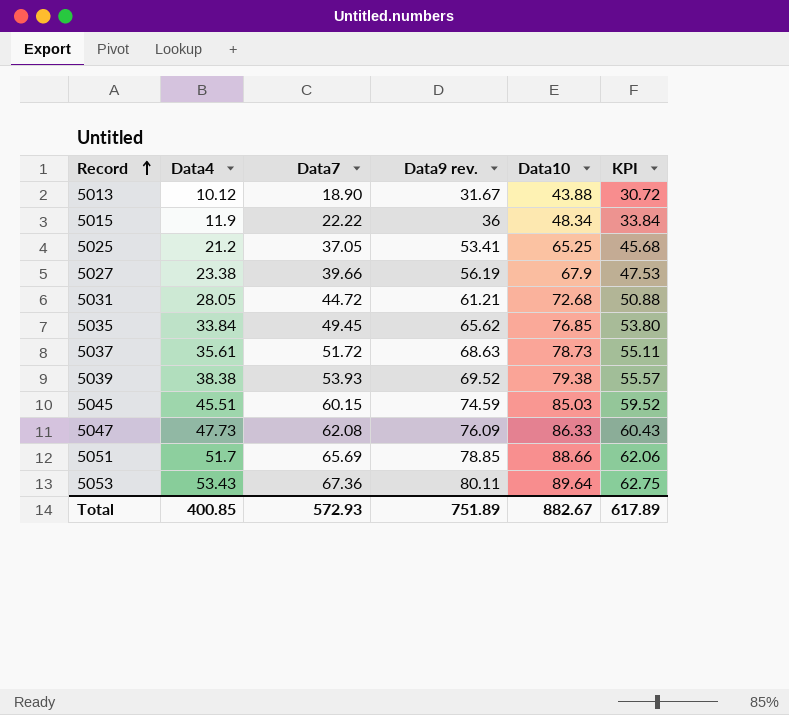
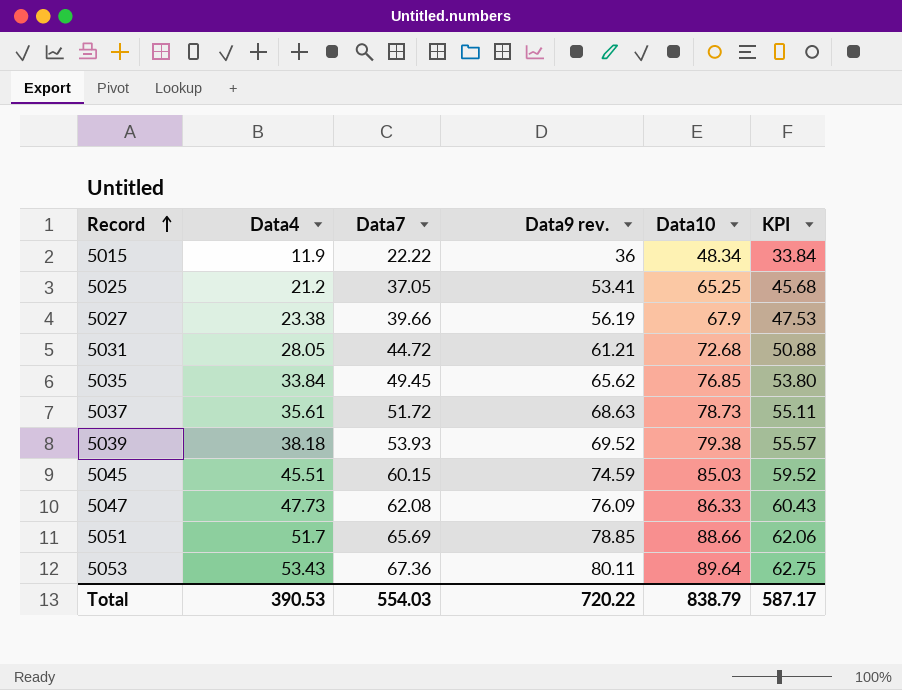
row 5013: 10.12 | 18.90 | 31.67 | 43.88 | 30.72 -> none
5039 | Data4: 38.38 -> 38.18
Total | Data4: 400.85 -> 390.53
Total | Data7: 572.93 -> 554.03
Total | Data9 rev.: 751.89 -> 720.22
Total | Data10: 882.67 -> 838.79
Total | KPI: 617.89 -> 587.17

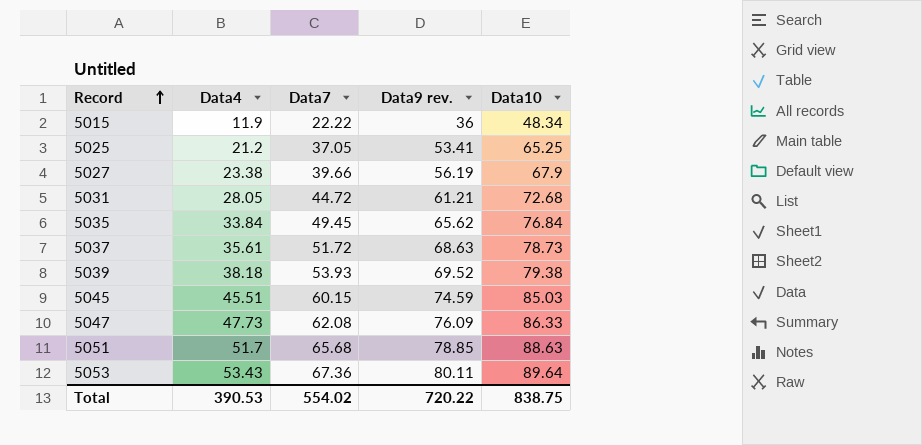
column KPI | formula: [Data10] * 0.7 -> none
5035 | Data10: 76.85 -> 76.84
5051 | Data7: 65.69 -> 65.68
5051 | Data10: 88.66 -> 88.63
Total | Data7: 554.03 -> 554.02
Total | Data10: 838.79 -> 838.75

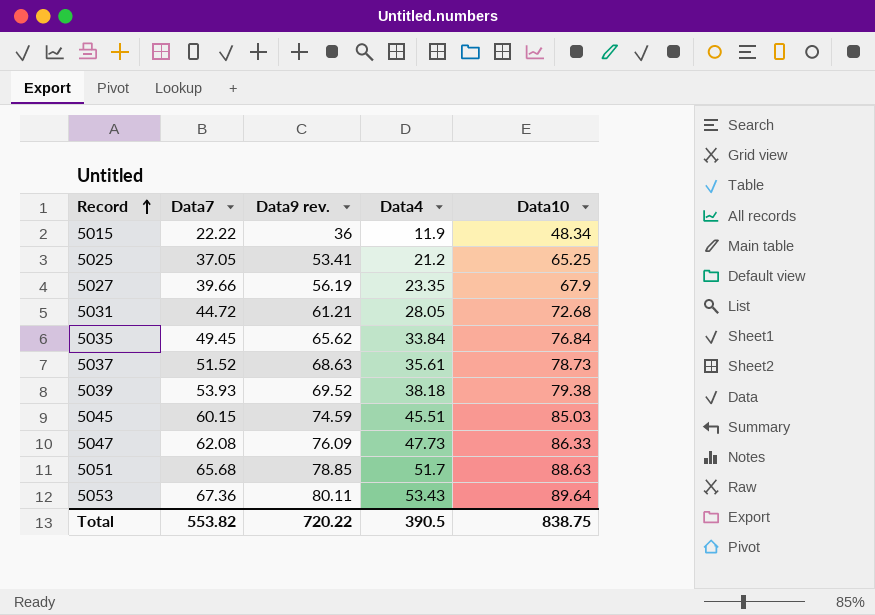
column Data4 | position: 2 -> 4
5027 | Data4: 23.38 -> 23.35
5037 | Data7: 51.72 -> 51.52
Total | Data7: 554.02 -> 553.82
Total | Data4: 390.53 -> 390.5

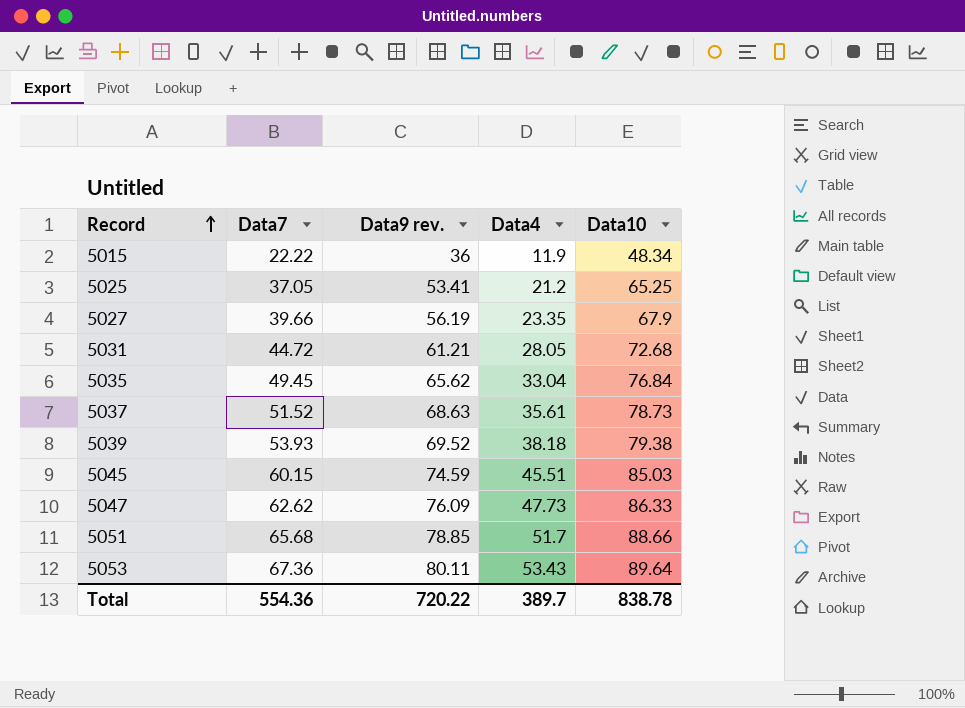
5035 | Data4: 33.84 -> 33.04
5047 | Data7: 62.08 -> 62.62
5051 | Data10: 88.63 -> 88.66
Total | Data7: 553.82 -> 554.36
Total | Data4: 390.5 -> 389.7
Total | Data10: 838.75 -> 838.78

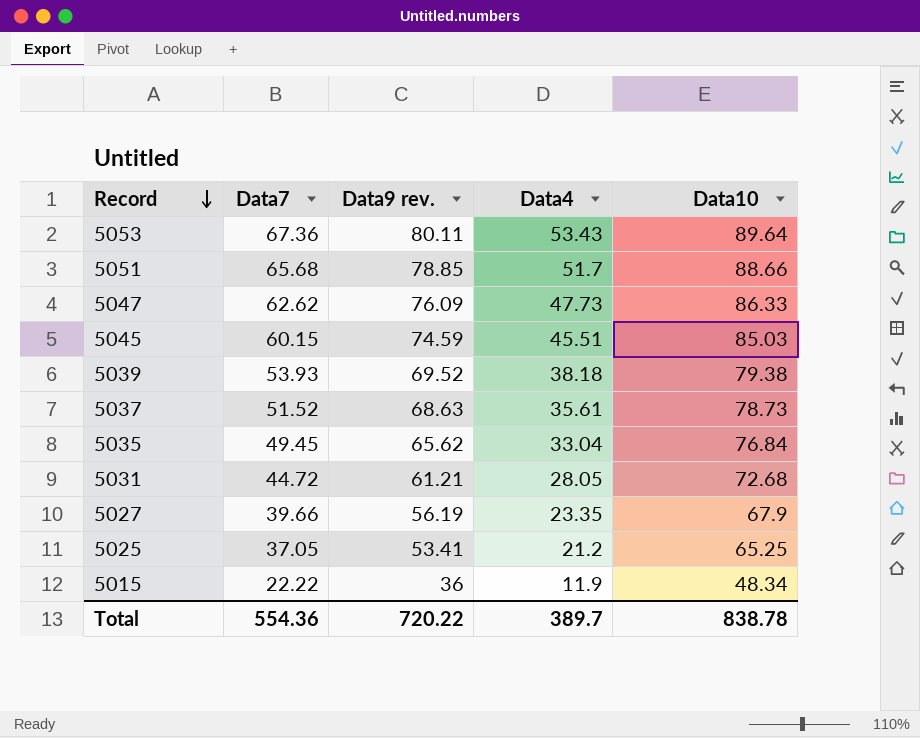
row order: Record ascending -> Record descending

